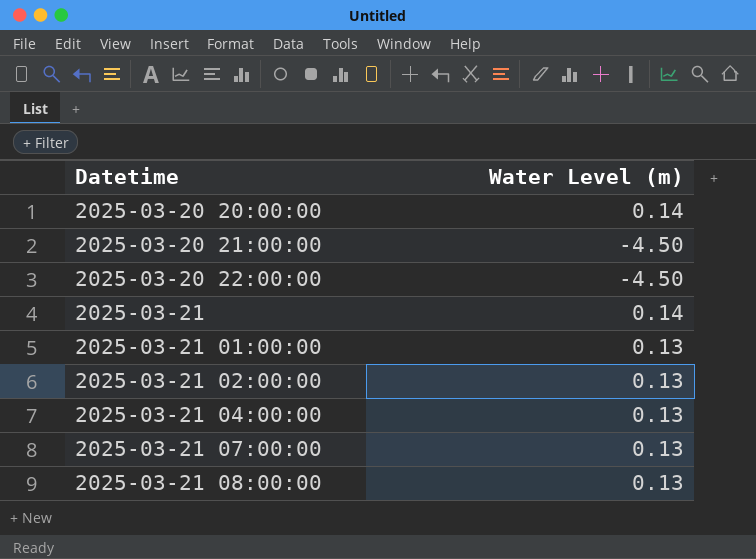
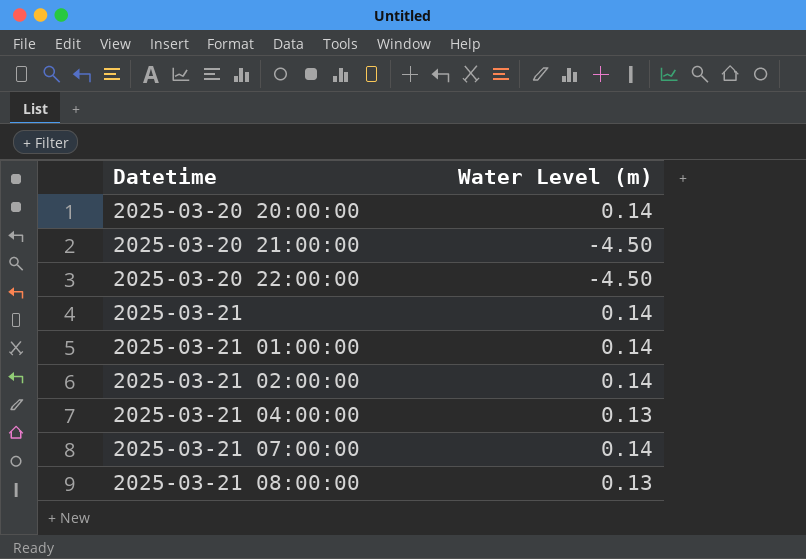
2025-03-21 01:00:00 | Water Level (m): 0.13 -> 0.14
2025-03-21 02:00:00 | Water Level (m): 0.13 -> 0.14
2025-03-21 07:00:00 | Water Level (m): 0.13 -> 0.14

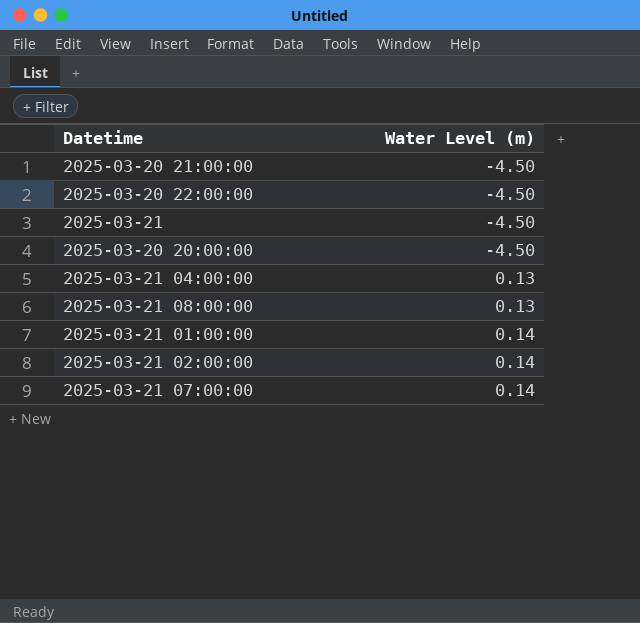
row order: Datetime ascending -> Water Level (m) ascending
2025-03-21 | Water Level (m): 0.14 -> -4.50
2025-03-20 20:00:00 | Water Level (m): 0.14 -> -4.50

